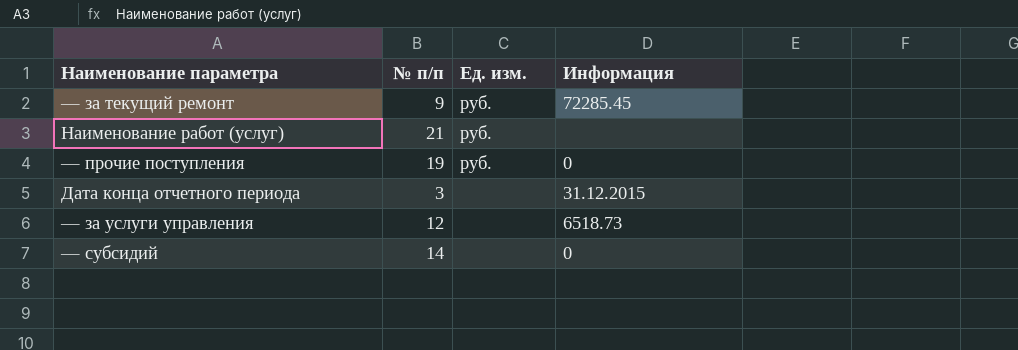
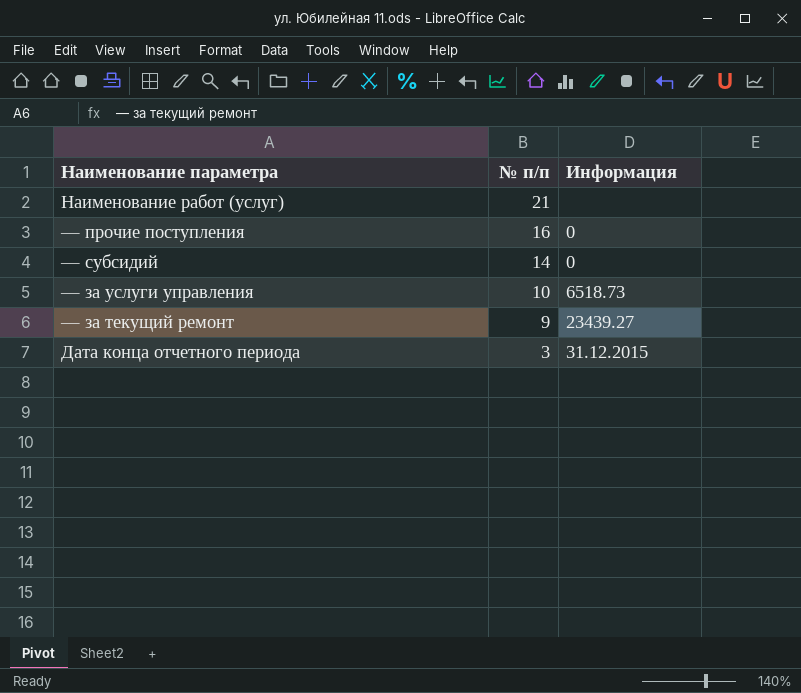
row order: none -> № п/п descending
column Ед. изм. | position: 3 -> none
— прочие поступления | № п/п: 19 -> 16
— за услуги управления | № п/п: 12 -> 10
— за текущий ремонт | Информация: 72285.45 -> 23439.27

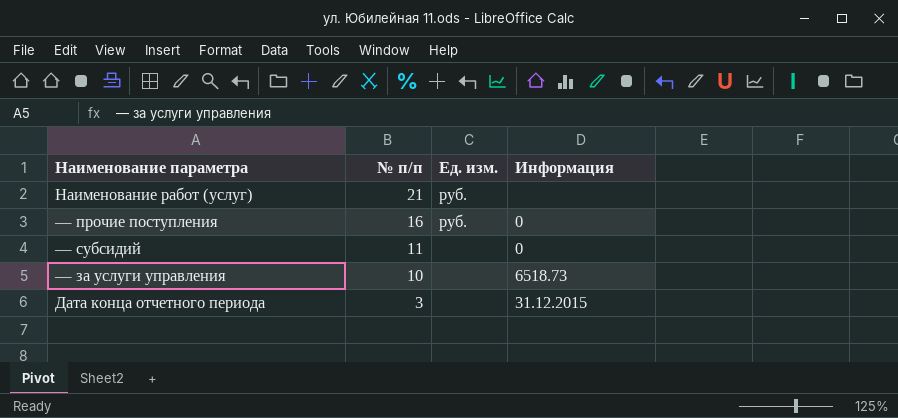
column Ед. изм. | position: none -> 3
row — за текущий ремонт: 9 | 23439.27 -> none
— субсидий | № п/п: 14 -> 11

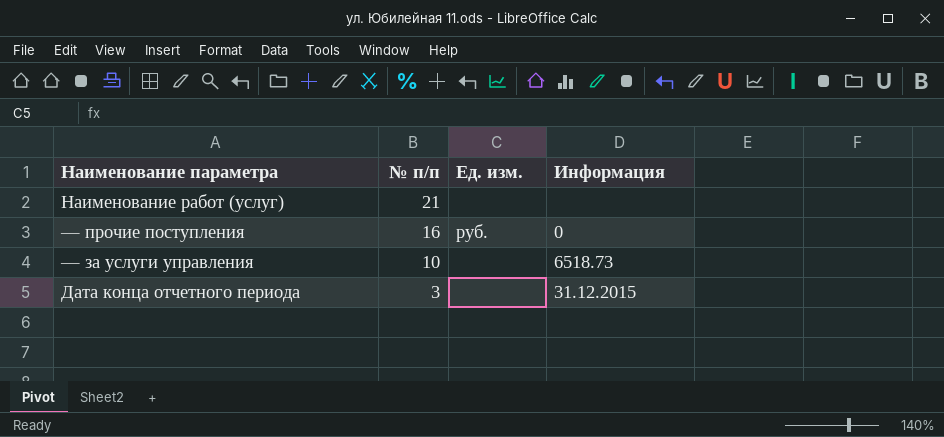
row — субсидий: 11 | none | 0 -> none
Наименование работ (услуг) | Ед. изм.: руб. -> none

